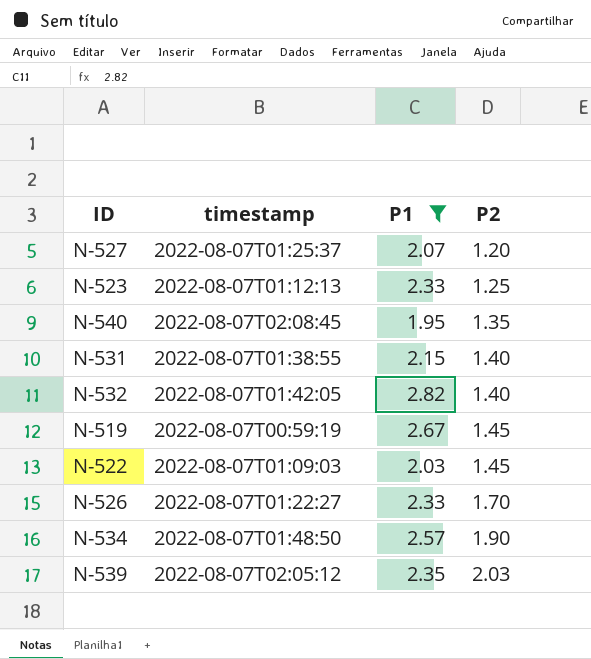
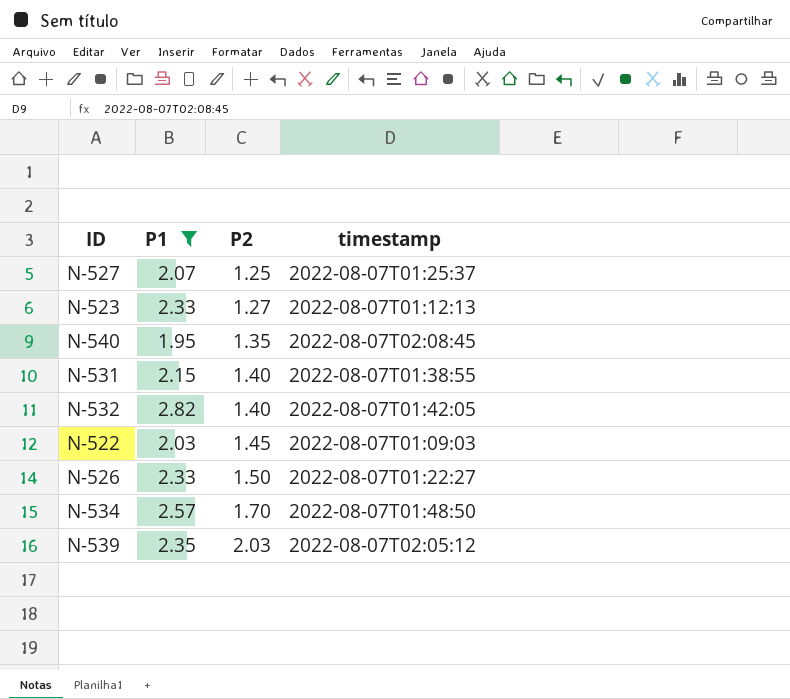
column timestamp | position: 2 -> 4
row N-519: 2022-08-07T00:59:19 | 2.67 | 1.45 -> none
N-527 | P2: 1.20 -> 1.25
N-523 | P2: 1.25 -> 1.27
N-526 | P2: 1.70 -> 1.50
N-534 | P2: 1.90 -> 1.70

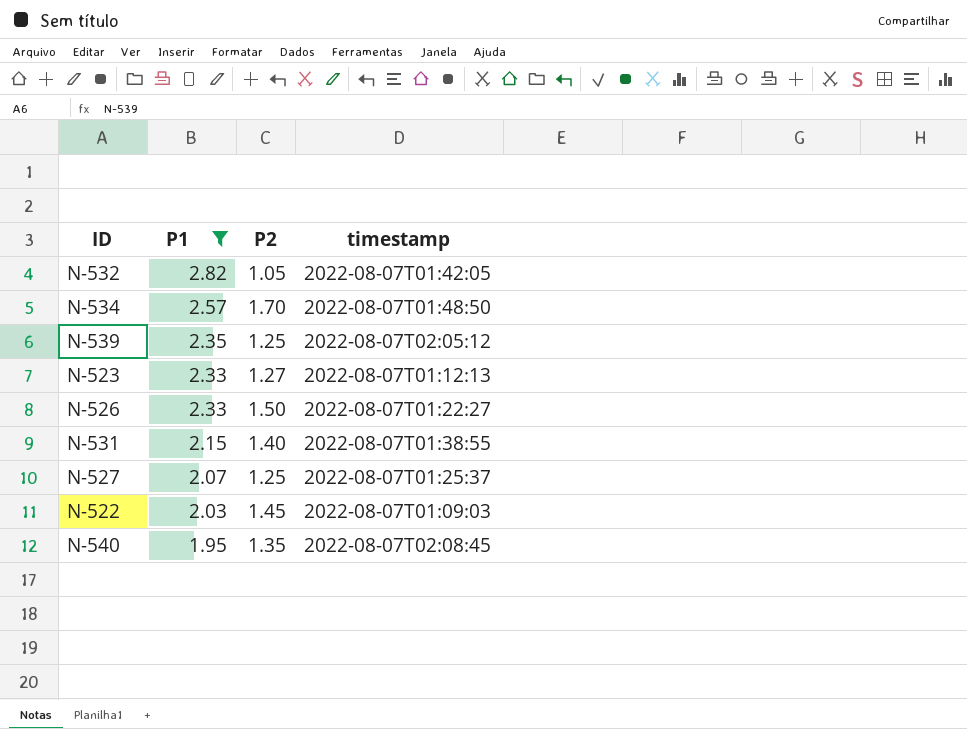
row order: P2 ascending -> P1 descending
N-532 | P2: 1.40 -> 1.05
N-539 | P2: 2.03 -> 1.25

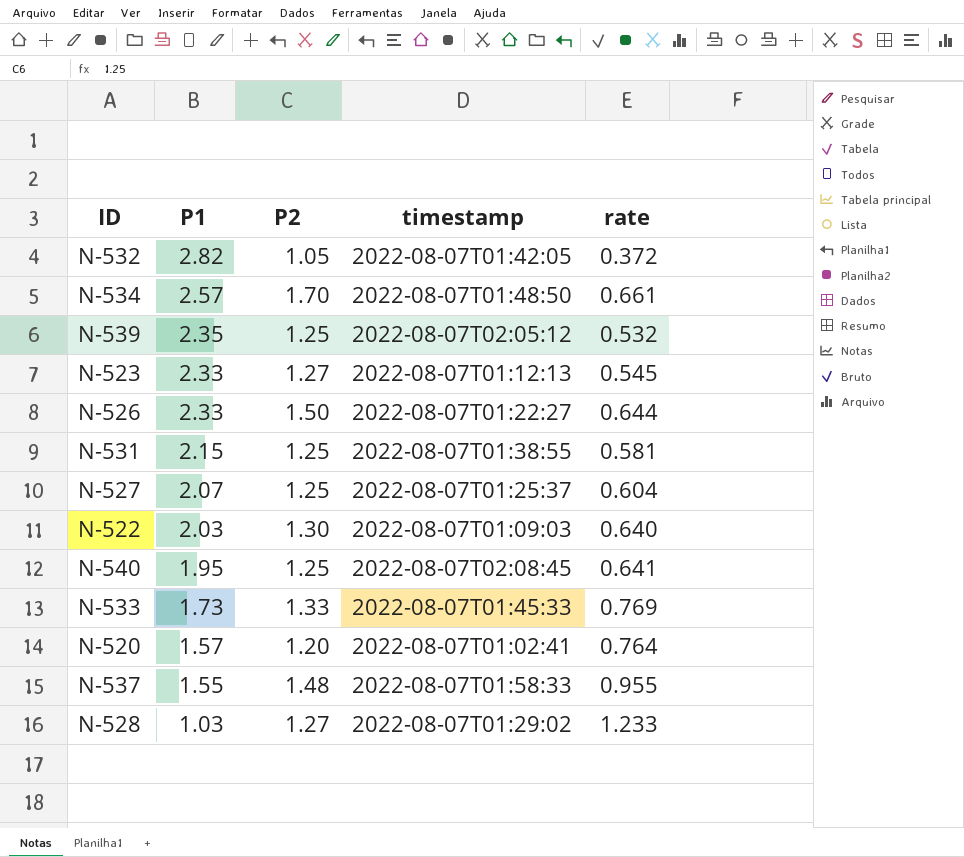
filter: P1 >= 1.95 -> none
column rate | formula: none -> [P2] / [P1]
N-531 | P2: 1.40 -> 1.25
N-522 | P2: 1.45 -> 1.30
N-540 | P2: 1.35 -> 1.25

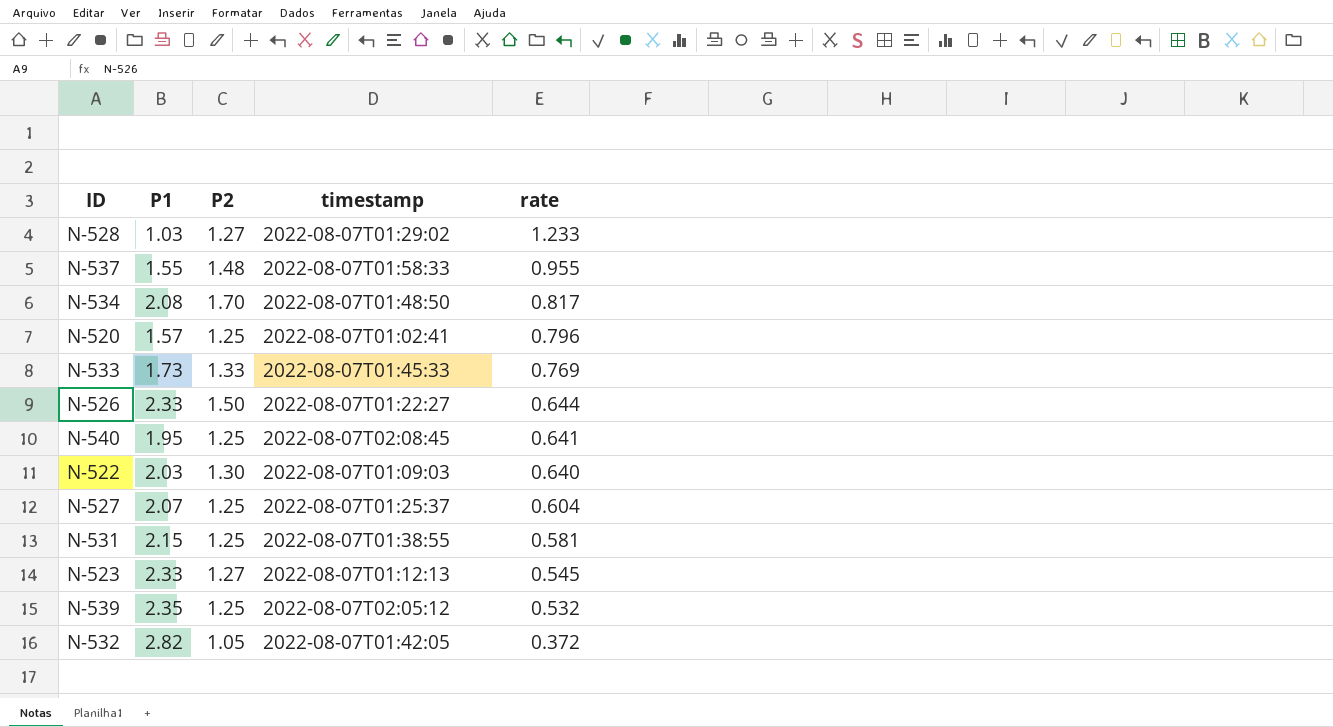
row order: P1 descending -> rate descending
N-534 | P1: 2.57 -> 2.08
N-534 | rate: 0.661 -> 0.817
N-520 | P2: 1.20 -> 1.25
N-520 | rate: 0.764 -> 0.796

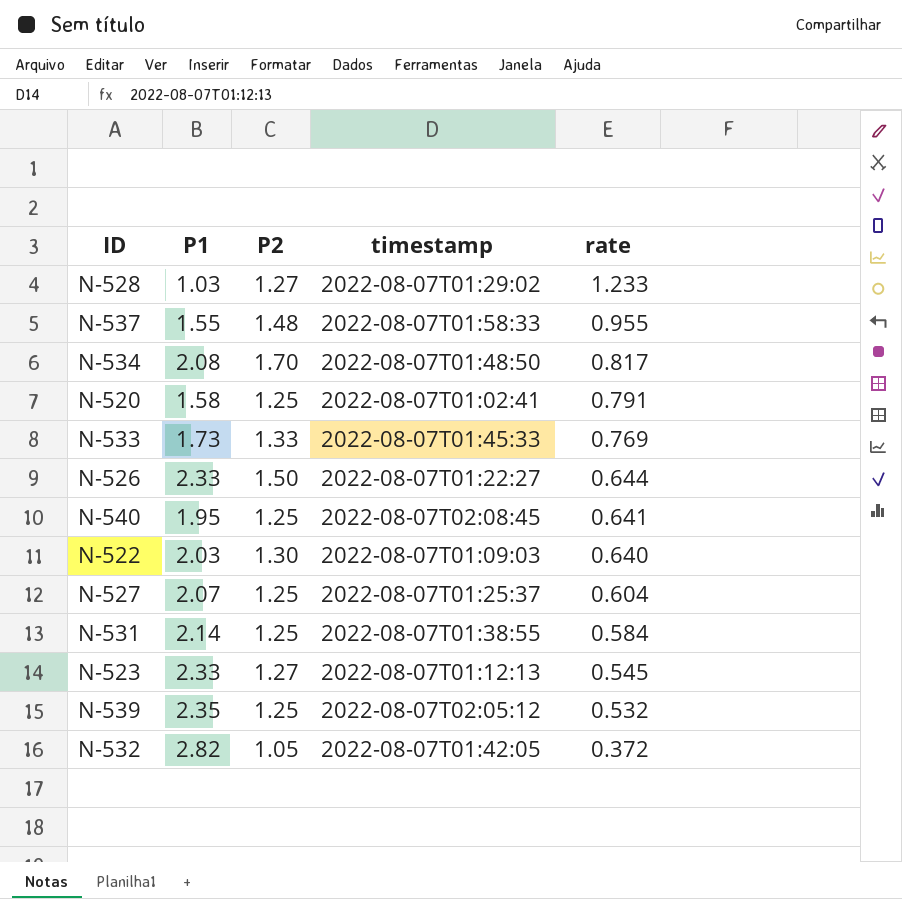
N-520 | P1: 1.57 -> 1.58
N-520 | rate: 0.796 -> 0.791
N-531 | P1: 2.15 -> 2.14
N-531 | rate: 0.581 -> 0.584

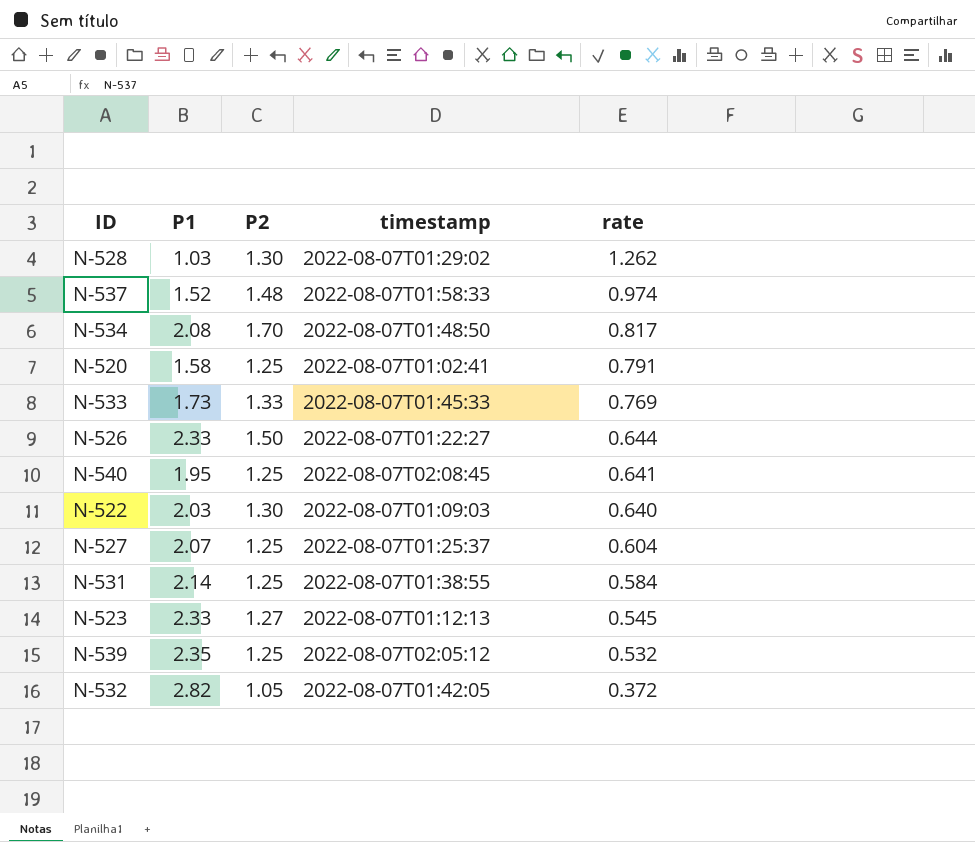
N-528 | P2: 1.27 -> 1.30
N-528 | rate: 1.233 -> 1.262
N-537 | P1: 1.55 -> 1.52
N-537 | rate: 0.955 -> 0.974

